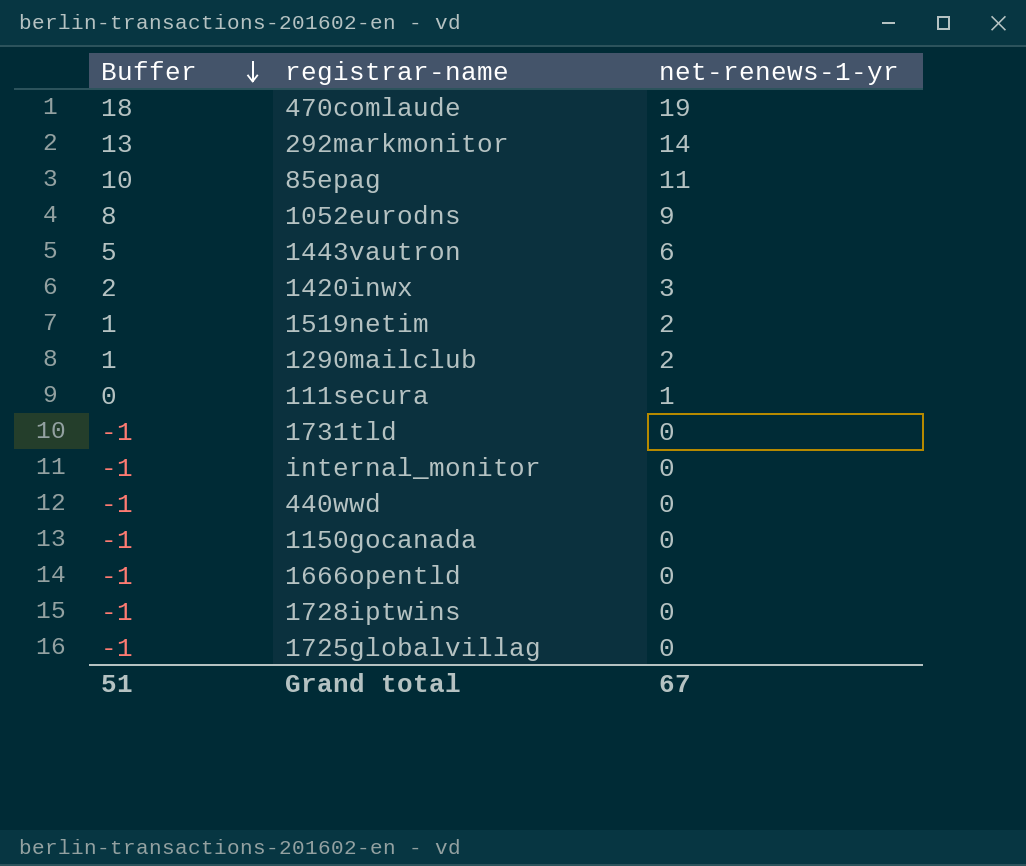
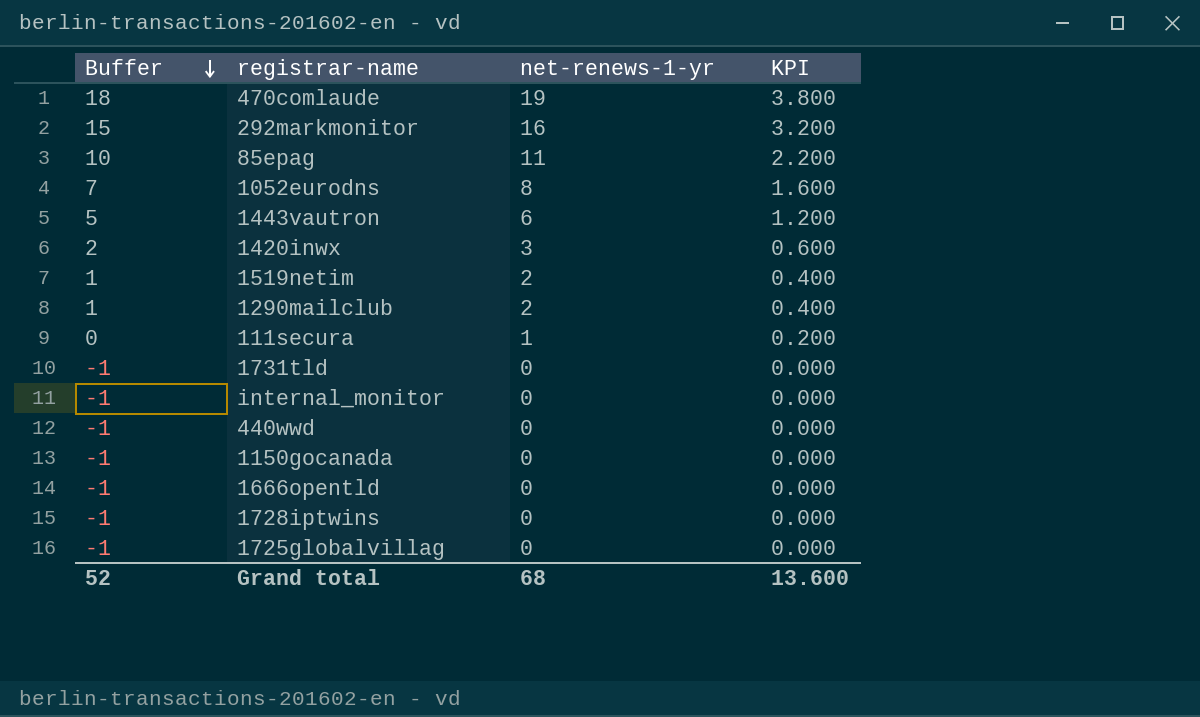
column KPI | formula: none -> [net-renews-1-yr] * 0.2
292markmonitor | Buffer: 13 -> 15
292markmonitor | net-renews-1-yr: 14 -> 16
1052eurodns | Buffer: 8 -> 7
1052eurodns | net-renews-1-yr: 9 -> 8
Grand total | Buffer: 51 -> 52
Grand total | net-renews-1-yr: 67 -> 68

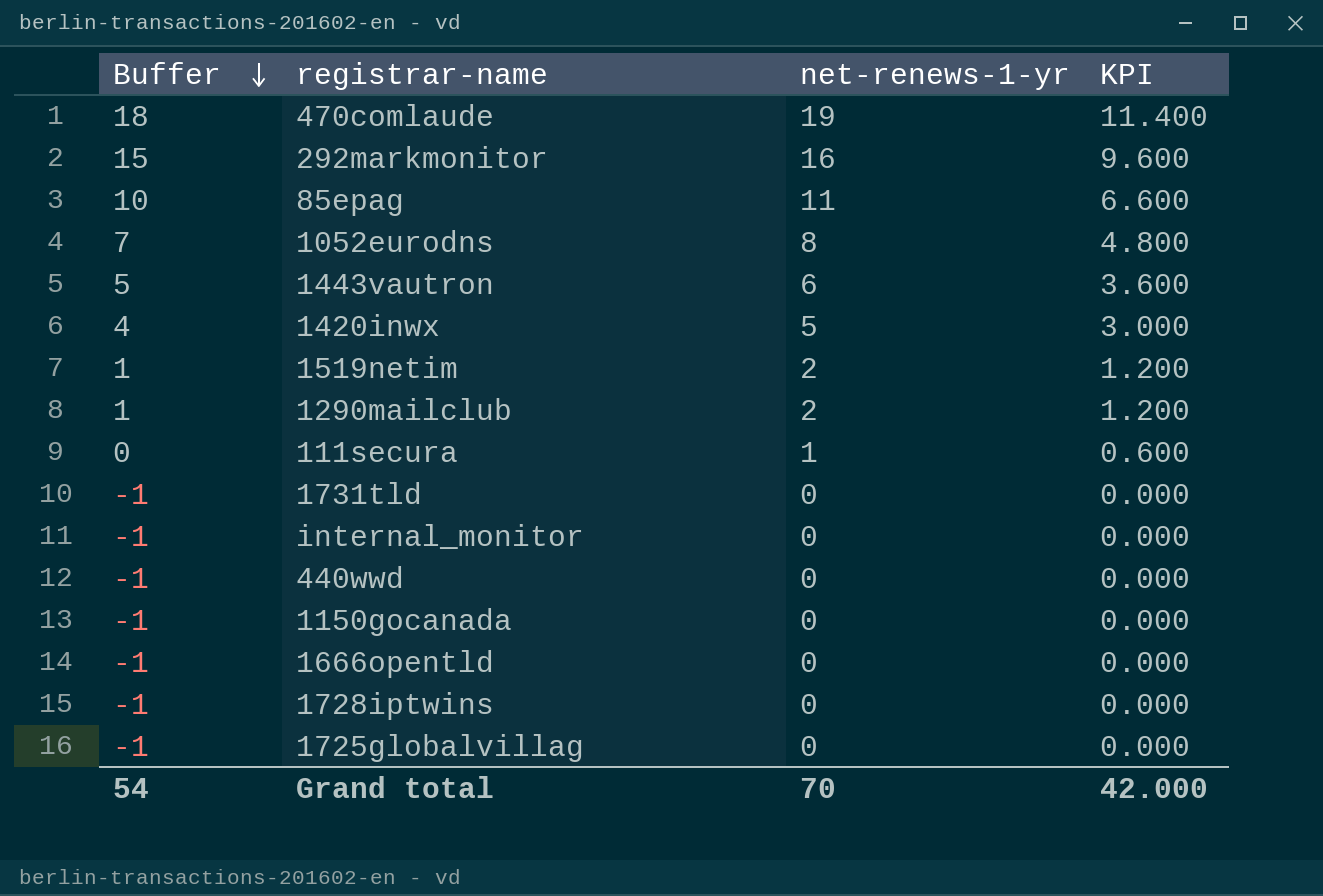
column KPI | formula: [net-renews-1-yr] * 0.2 -> [net-renews-1-yr] * 0.6
1420inwx | Buffer: 2 -> 4
1420inwx | net-renews-1-yr: 3 -> 5
Grand total | Buffer: 52 -> 54
Grand total | net-renews-1-yr: 68 -> 70
Grand total | KPI: 13.600 -> 42.000

